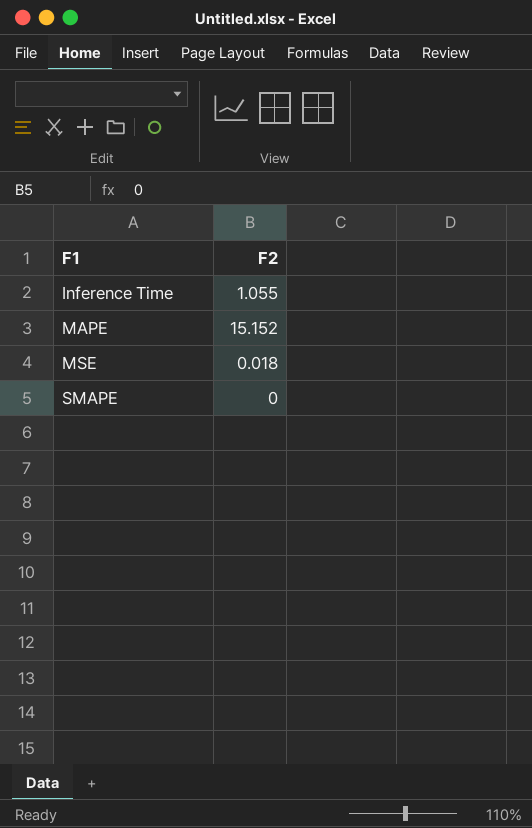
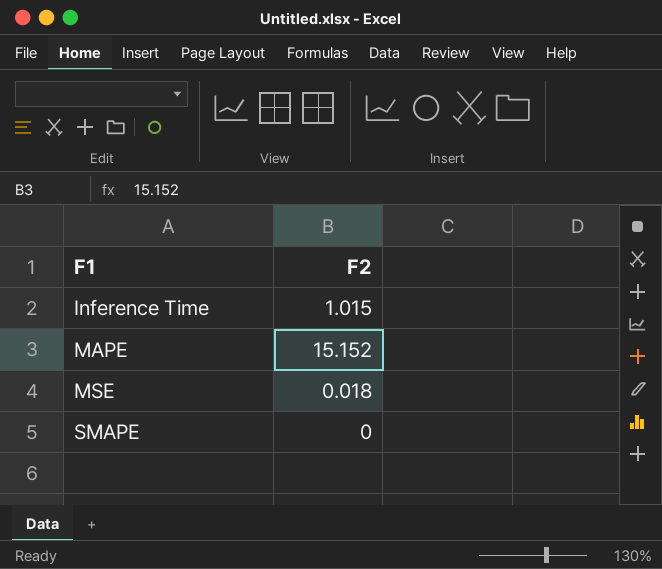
Inference Time | F2: 1.055 -> 1.015

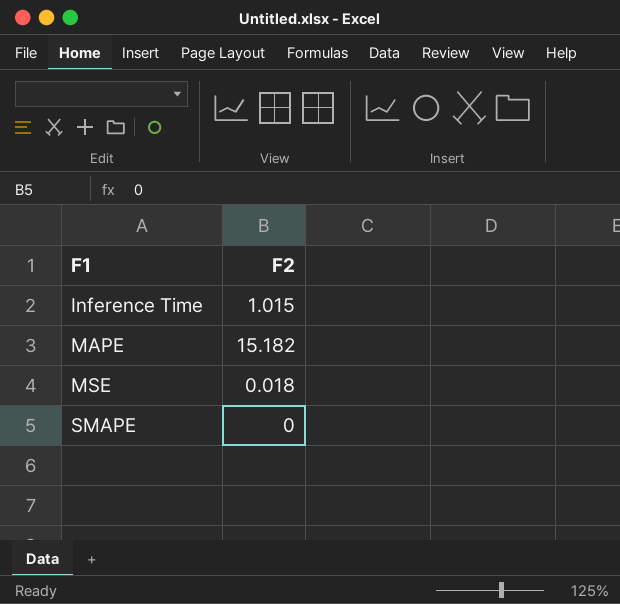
MAPE | F2: 15.152 -> 15.182

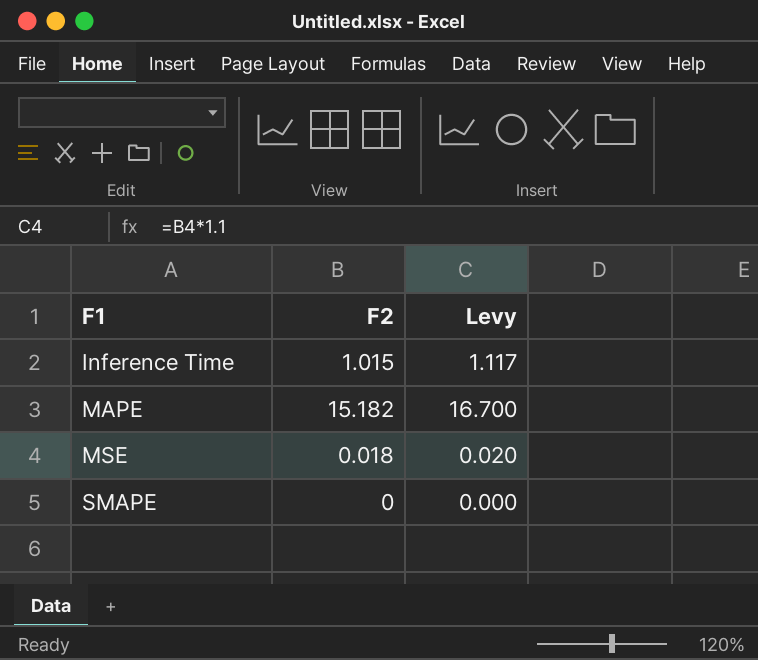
column Levy | formula: none -> [F2] * 1.1

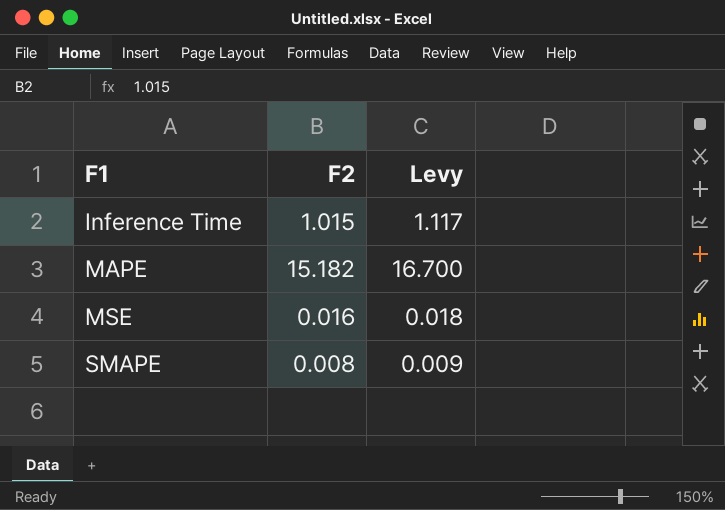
MSE | F2: 0.018 -> 0.016
MSE | Levy: 0.020 -> 0.018
SMAPE | F2: 0 -> 0.008
SMAPE | Levy: 0.000 -> 0.009

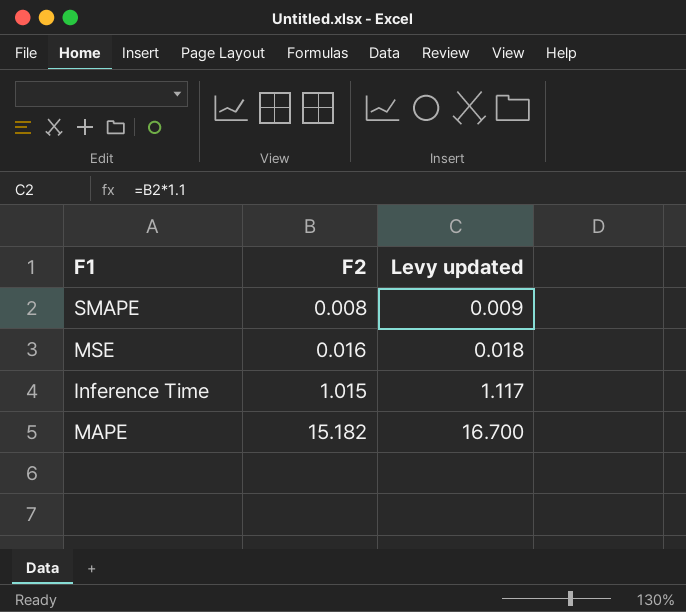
row order: F1 ascending -> F2 ascending
column name: Levy -> Levy updated

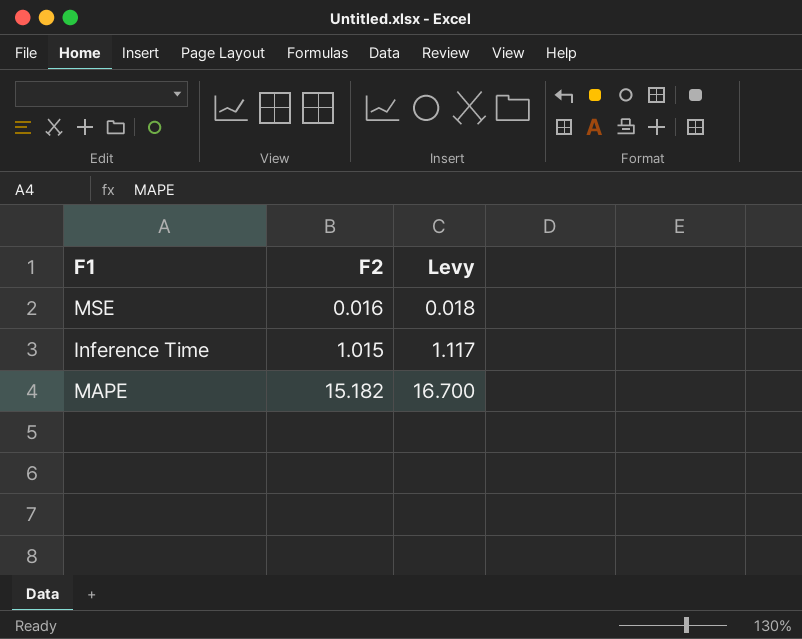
column name: Levy updated -> Levy
row SMAPE: 0.008 | 0.009 -> none

